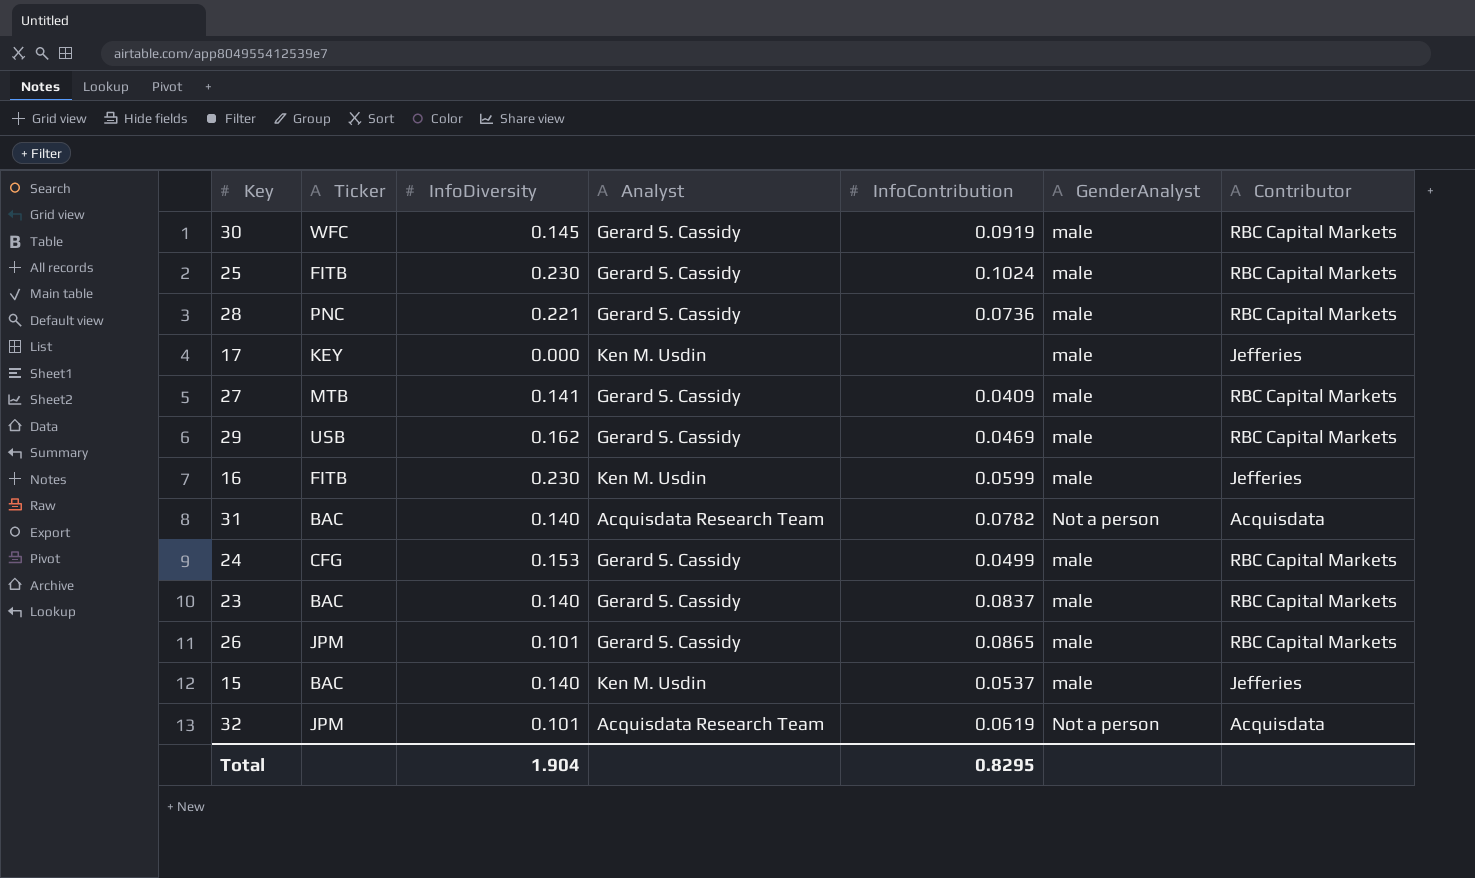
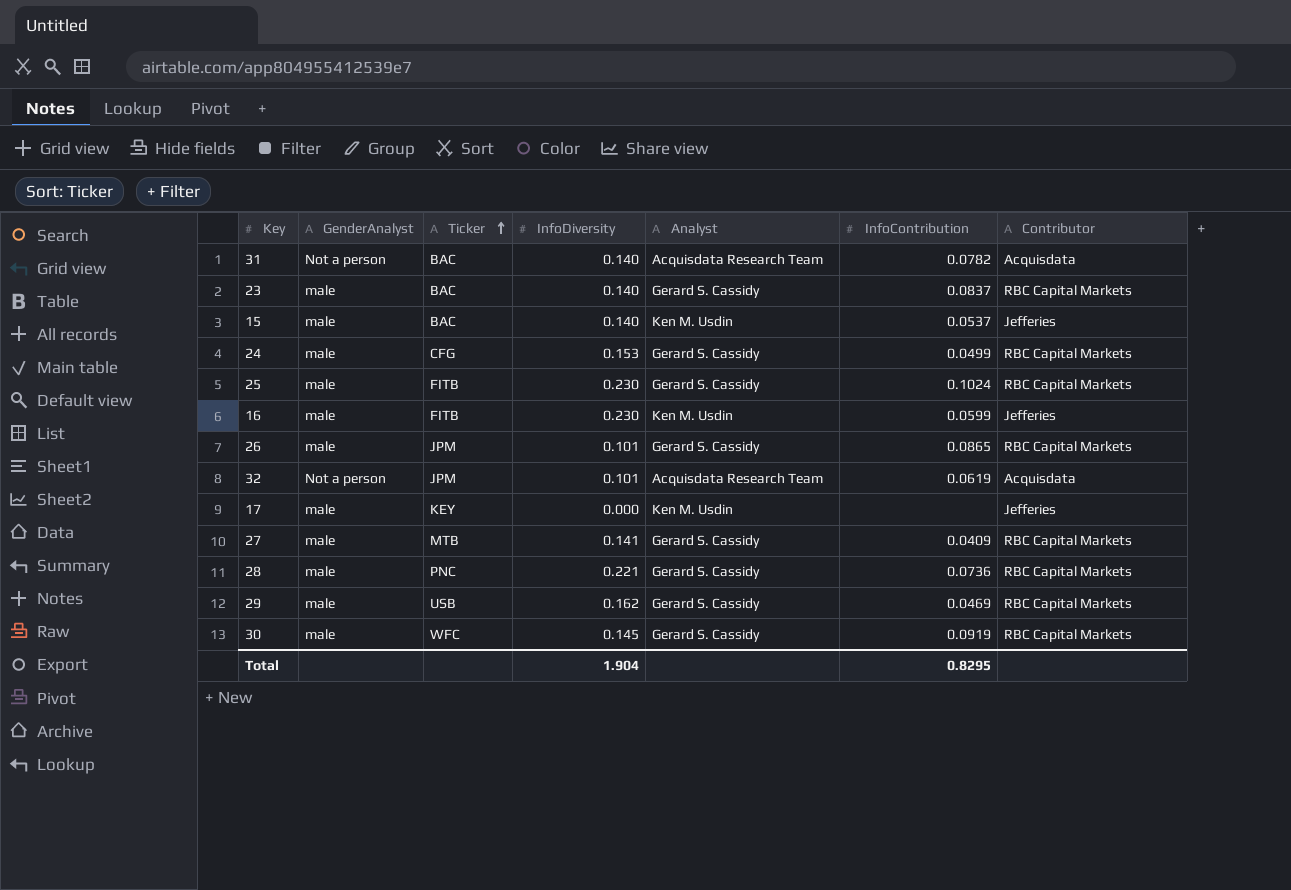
row order: none -> Ticker ascending
column GenderAnalyst | position: 6 -> 2

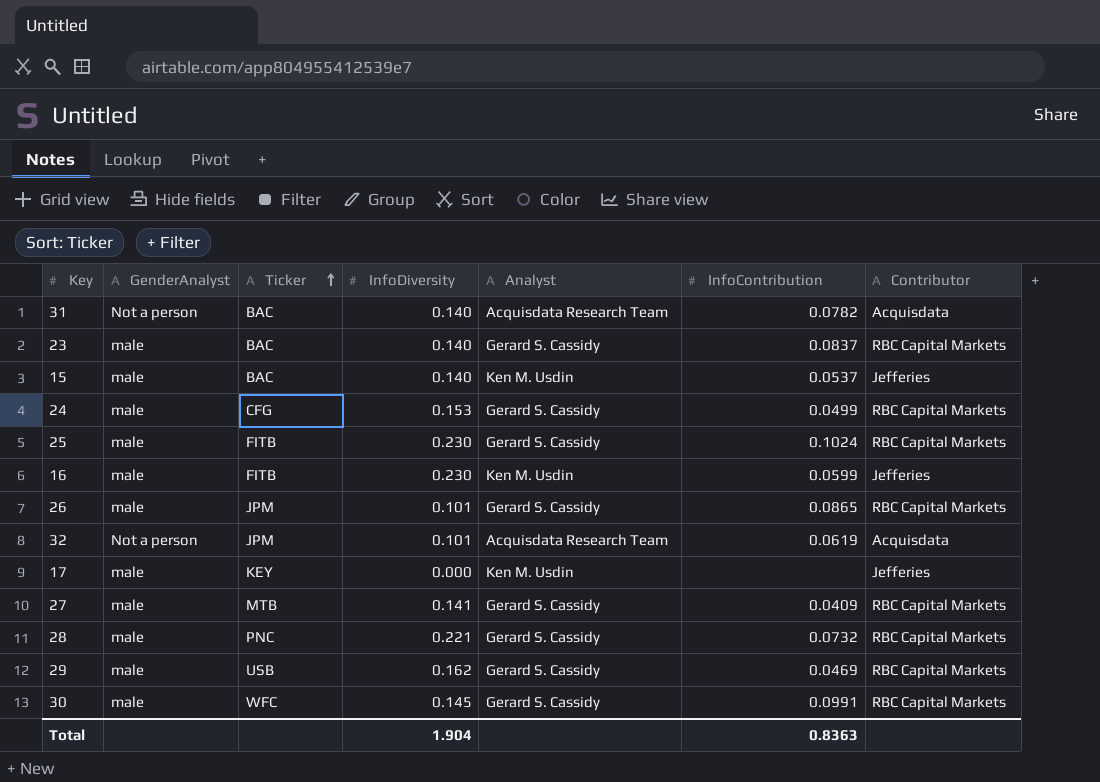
28 | InfoContribution: 0.0736 -> 0.0732
30 | InfoContribution: 0.0919 -> 0.0991
Total | InfoContribution: 0.8295 -> 0.8363

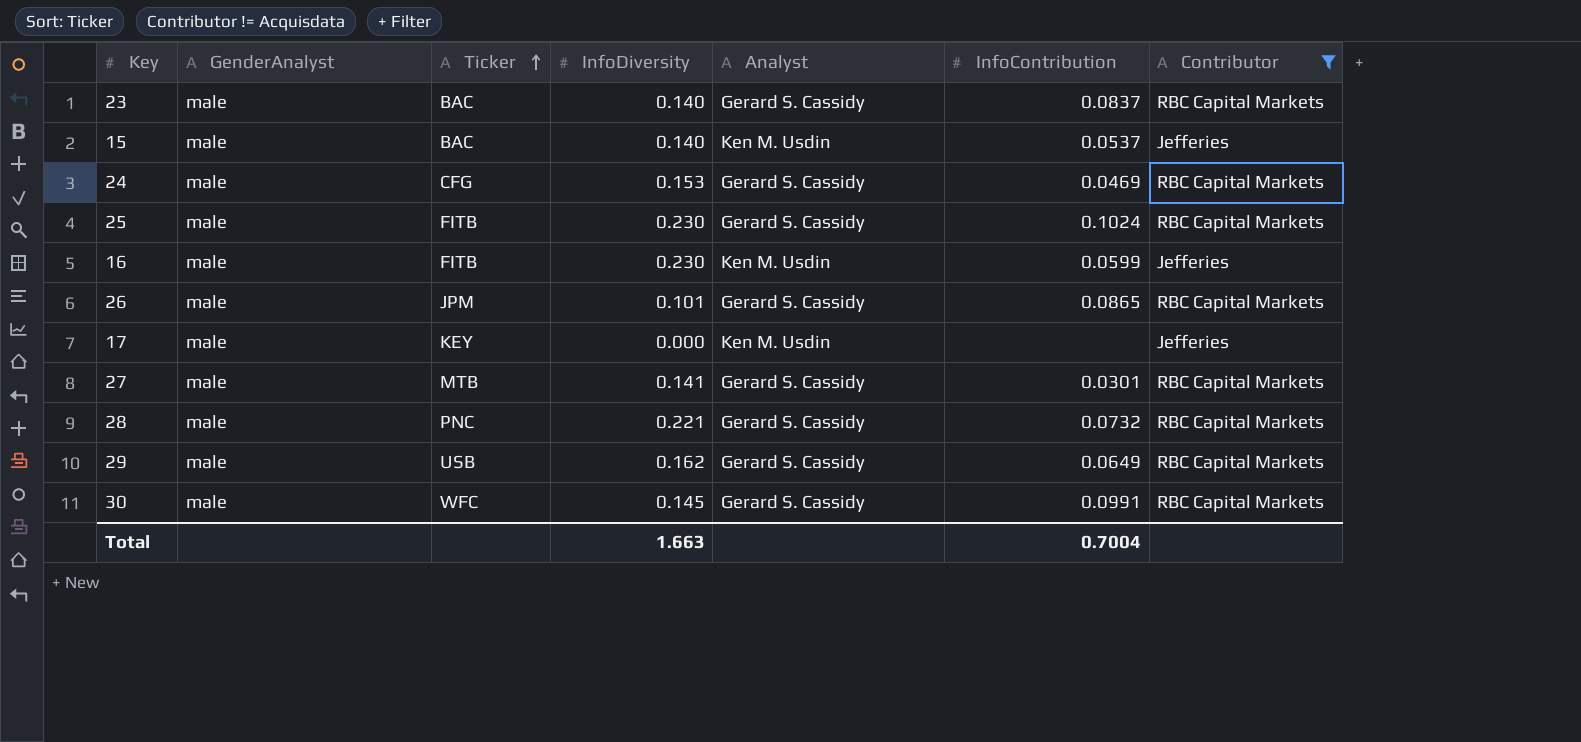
filter: none -> Contributor != Acquisdata
24 | InfoContribution: 0.0499 -> 0.0469
27 | InfoContribution: 0.0409 -> 0.0301
29 | InfoContribution: 0.0469 -> 0.0649
Total | InfoDiversity: 1.904 -> 1.663
Total | InfoContribution: 0.8363 -> 0.7004

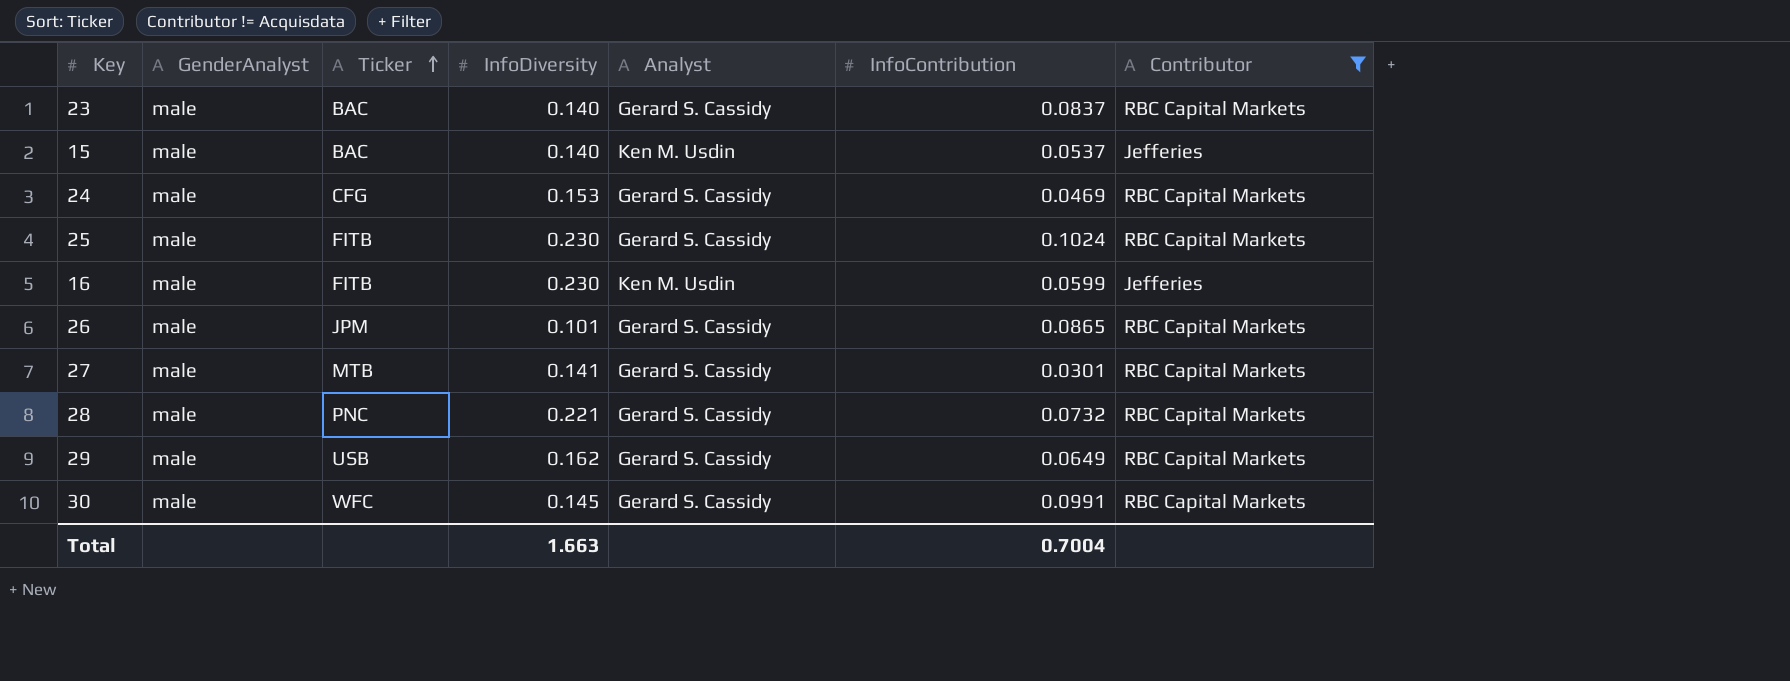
row 17: male | KEY | 0.000 | Ken M. Usdin | none | Jefferies -> none

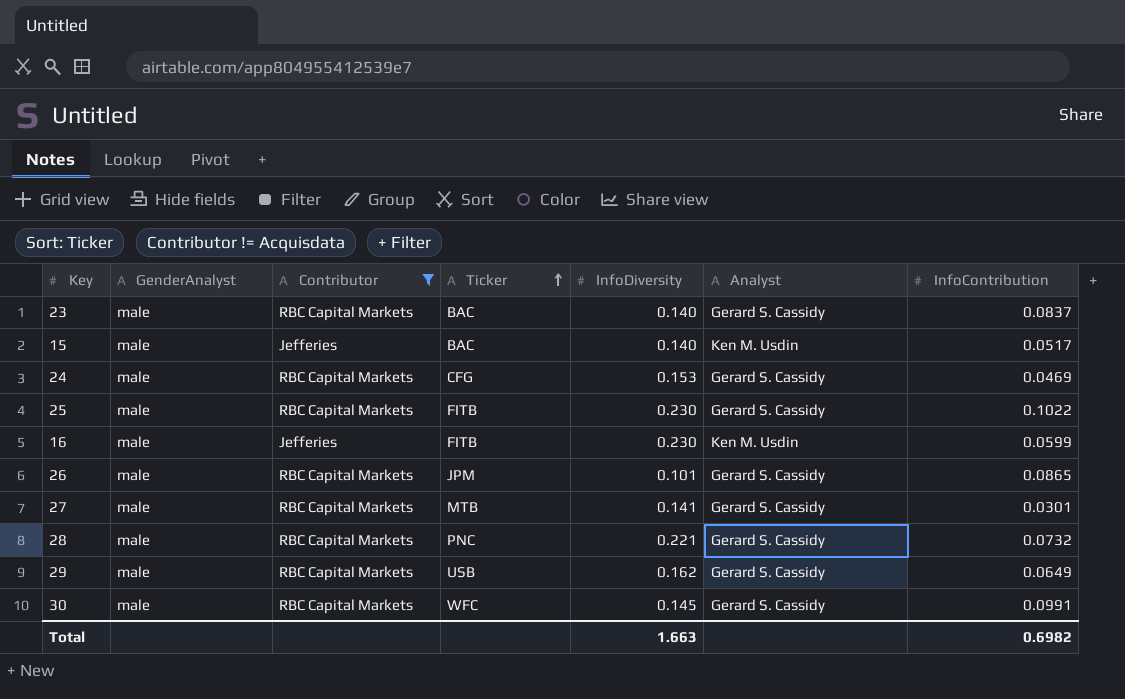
column Contributor | position: 7 -> 3
15 | InfoContribution: 0.0537 -> 0.0517
25 | InfoContribution: 0.1024 -> 0.1022
Total | InfoContribution: 0.7004 -> 0.6982

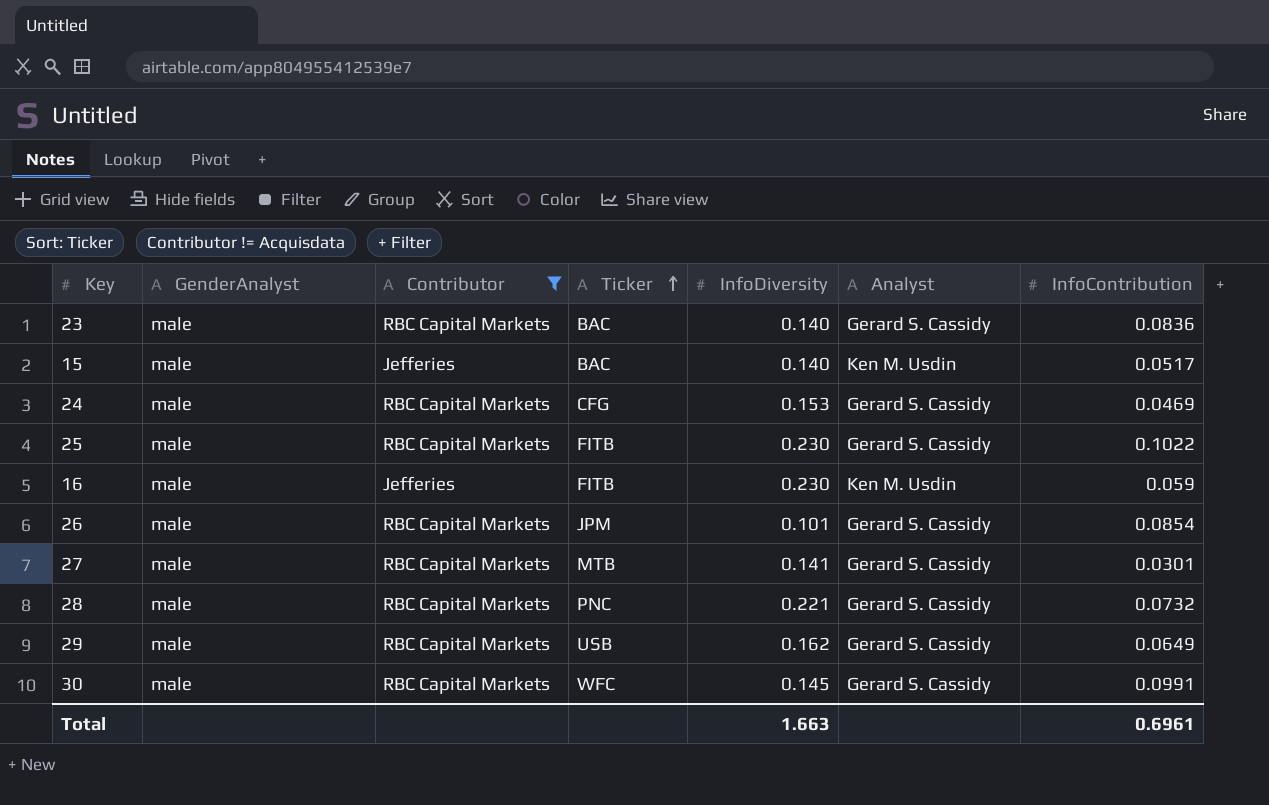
23 | InfoContribution: 0.0837 -> 0.0836
16 | InfoContribution: 0.0599 -> 0.059
26 | InfoContribution: 0.0865 -> 0.0854
Total | InfoContribution: 0.6982 -> 0.6961

